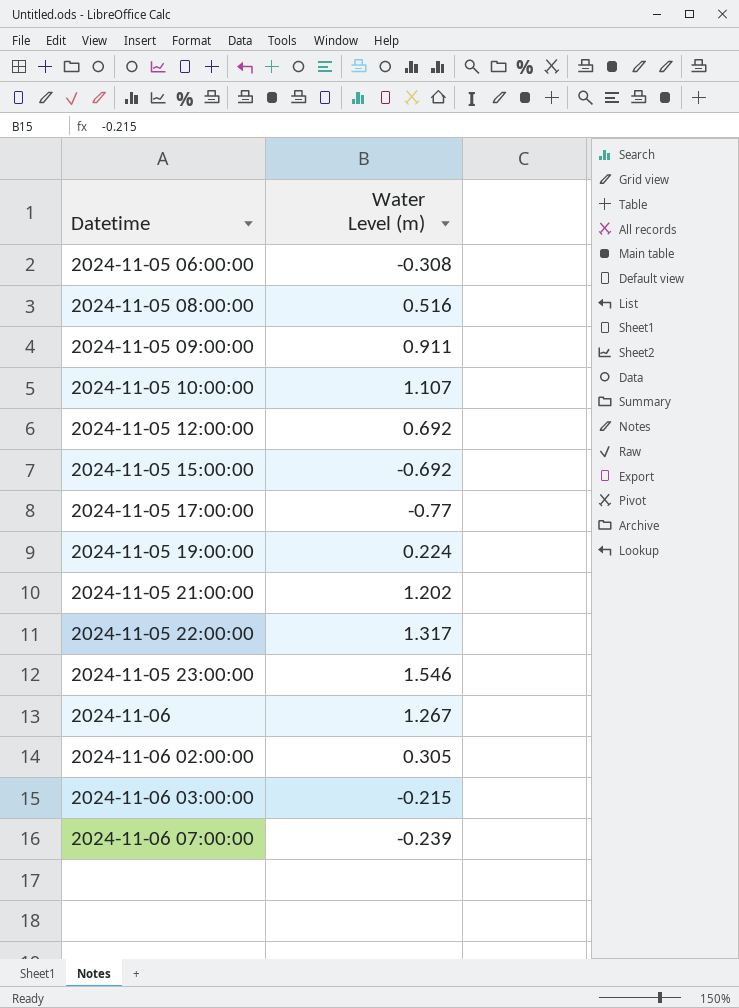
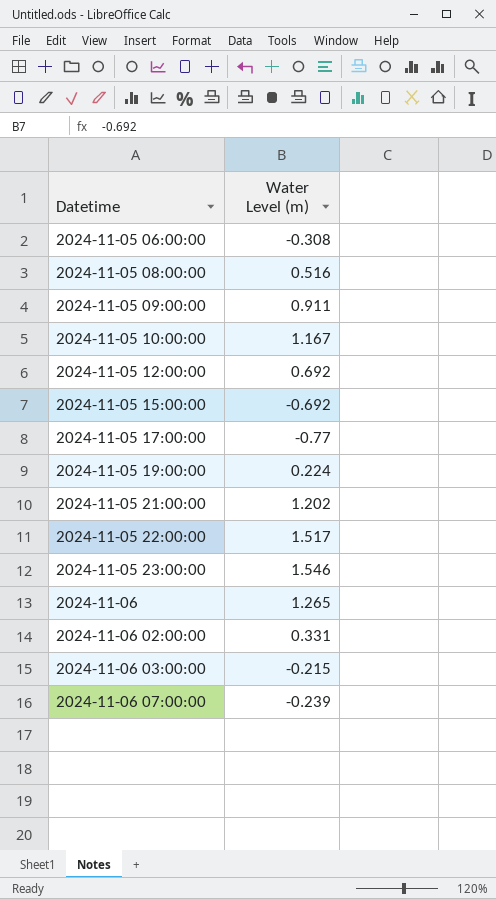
2024-11-05 10:00:00 | Water Level (m): 1.107 -> 1.167
2024-11-05 22:00:00 | Water Level (m): 1.317 -> 1.517
2024-11-06 | Water Level (m): 1.267 -> 1.265
2024-11-06 02:00:00 | Water Level (m): 0.305 -> 0.331

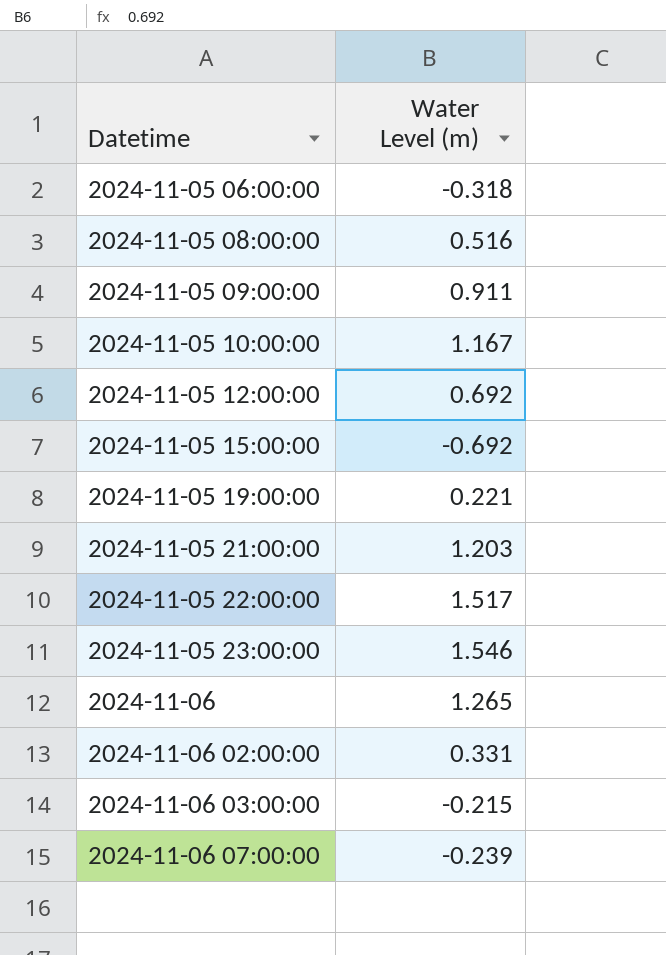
row 2024-11-05 17:00:00: -0.77 -> none
2024-11-05 06:00:00 | Water Level (m): -0.308 -> -0.318
2024-11-05 19:00:00 | Water Level (m): 0.224 -> 0.221
2024-11-05 21:00:00 | Water Level (m): 1.202 -> 1.203

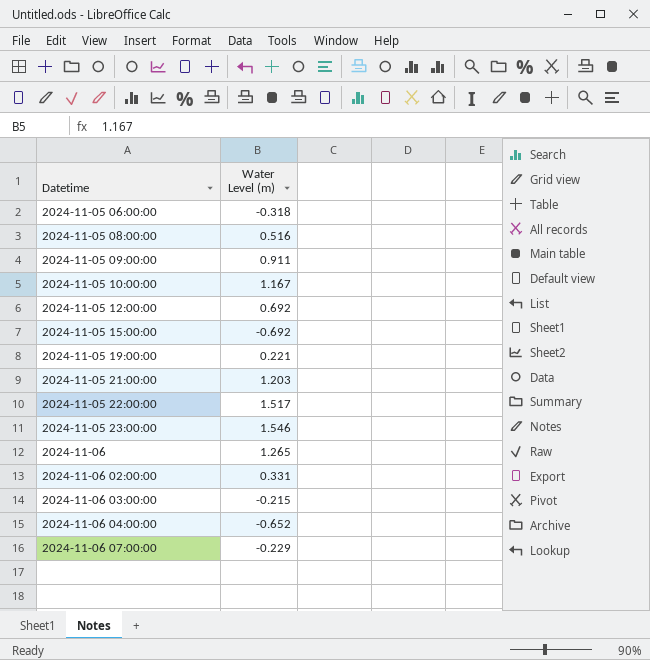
row 2024-11-06 04:00:00: none -> -0.652
2024-11-06 07:00:00 | Water Level (m): -0.239 -> -0.229

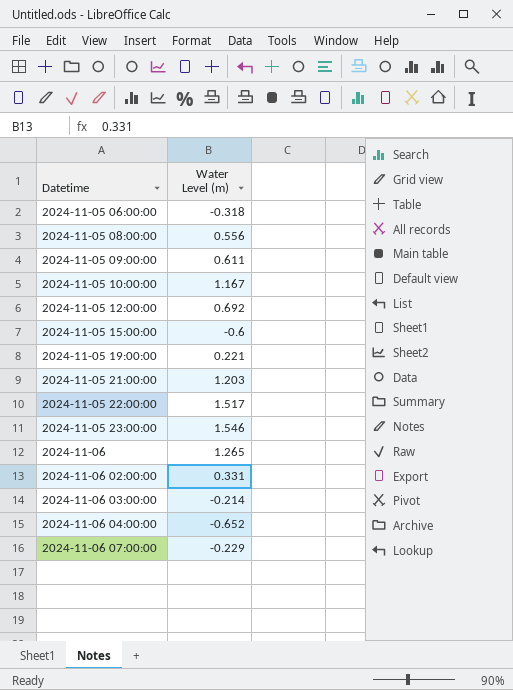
2024-11-05 08:00:00 | Water Level (m): 0.516 -> 0.556
2024-11-05 09:00:00 | Water Level (m): 0.911 -> 0.611
2024-11-05 15:00:00 | Water Level (m): -0.692 -> -0.6
2024-11-06 03:00:00 | Water Level (m): -0.215 -> -0.214

